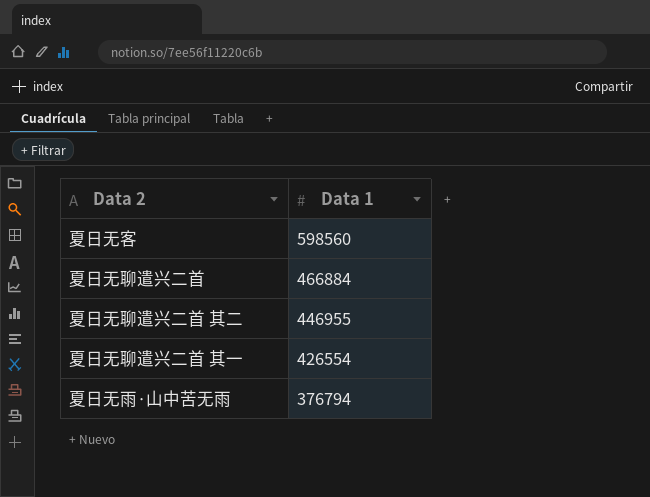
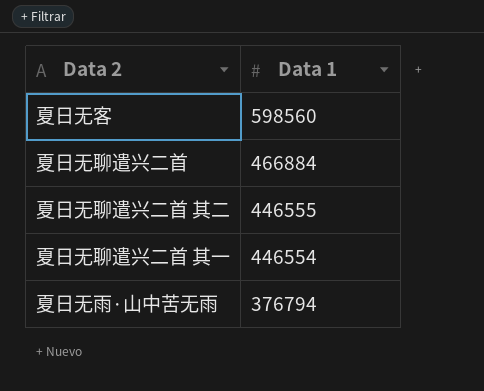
夏日无聊遣兴二首 其二 | Data 1: 446955 -> 446555
夏日无聊遣兴二首 其一 | Data 1: 426554 -> 446554

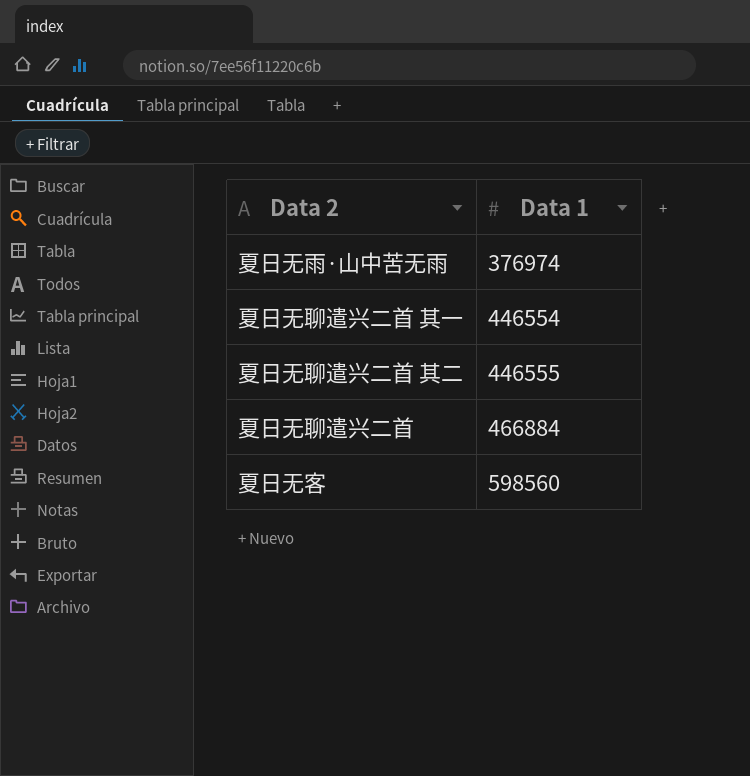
row order: Data 1 descending -> Data 1 ascending
夏日无雨·山中苦无雨 | Data 1: 376794 -> 376974

